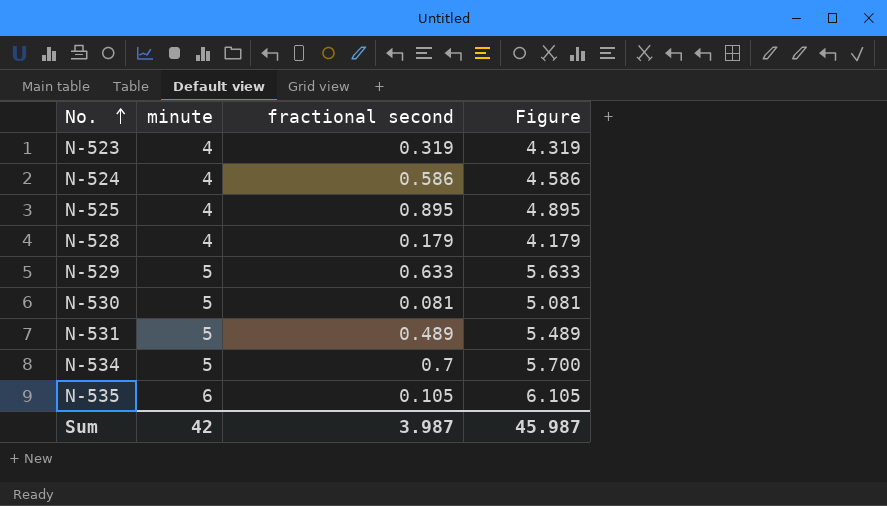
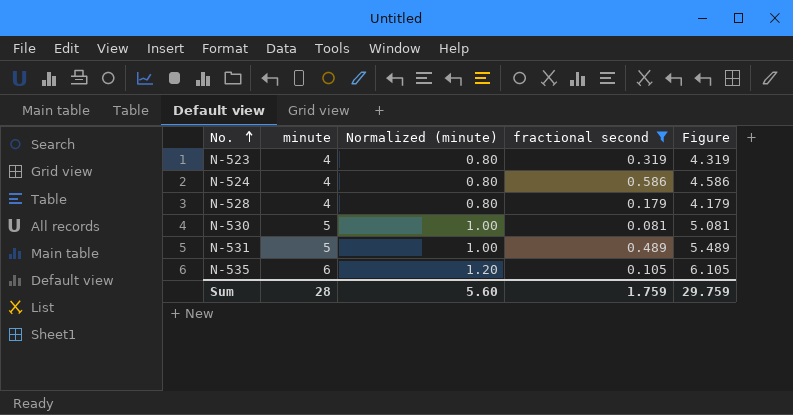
filter: none -> fractional second <= 0.586
column Normalized (minute) | formula: none -> [minute] * 0.2
Sum | minute: 42 -> 28
Sum | fractional second: 3.987 -> 1.759
Sum | Figure: 45.987 -> 29.759

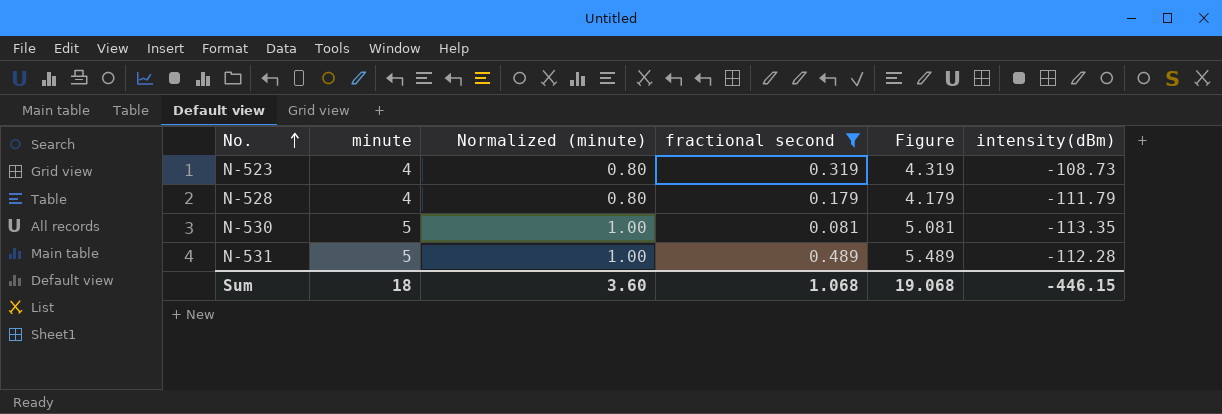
column intensity(dBm) | position: none -> 6
row N-524: 4 | 0.80 | 0.586 | 4.586 -> none
row N-535: 6 | 1.20 | 0.105 | 6.105 -> none
Sum | minute: 28 -> 18
Sum | Normalized (minute): 5.60 -> 3.60
Sum | fractional second: 1.759 -> 1.068
Sum | Figure: 29.759 -> 19.068

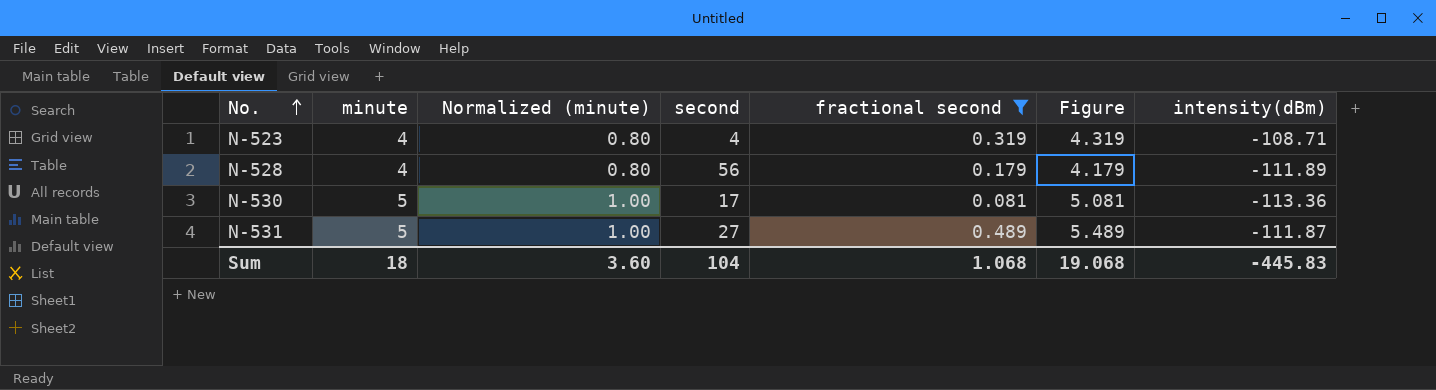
column second | position: none -> 4
N-523 | intensity(dBm): -108.73 -> -108.71
N-528 | intensity(dBm): -111.79 -> -111.89
N-530 | intensity(dBm): -113.35 -> -113.36
N-531 | intensity(dBm): -112.28 -> -111.87
Sum | intensity(dBm): -446.15 -> -445.83

